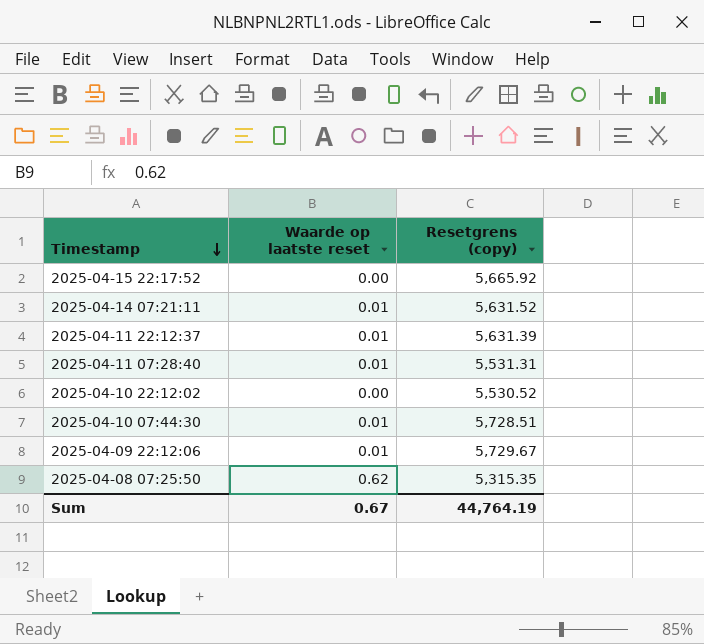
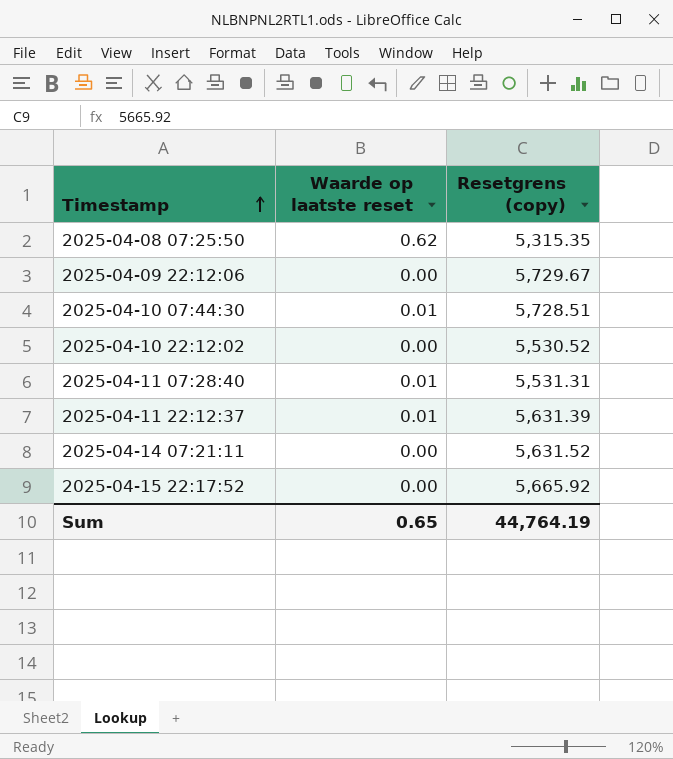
row order: Timestamp descending -> Timestamp ascending
2025-04-09 22:12:06 | Waarde op laatste reset: 0.01 -> 0.00
2025-04-14 07:21:11 | Waarde op laatste reset: 0.01 -> 0.00
Sum | Waarde op laatste reset: 0.67 -> 0.65

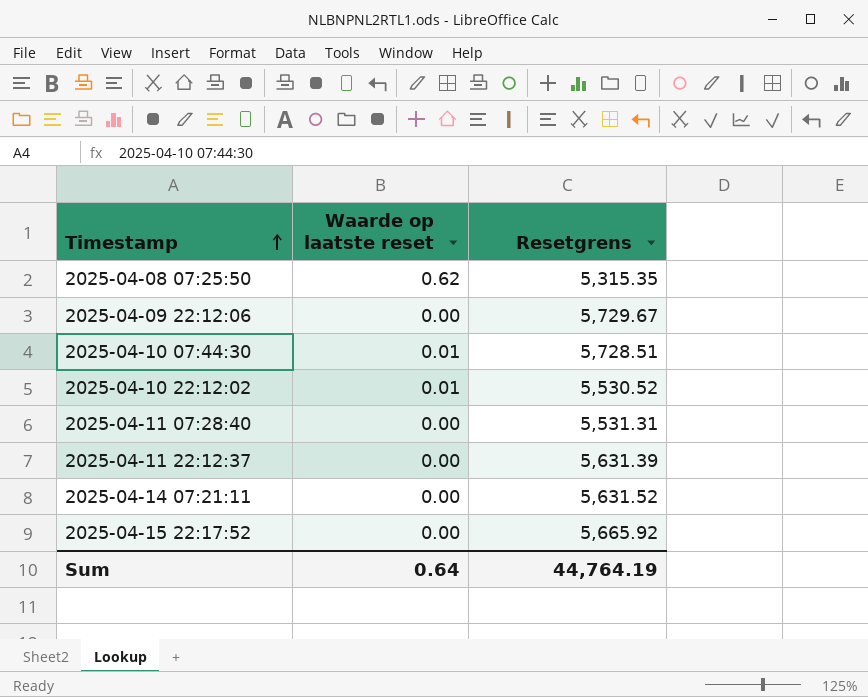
column name: Resetgrens (copy) -> Resetgrens
2025-04-10 22:12:02 | Waarde op laatste reset: 0.00 -> 0.01
2025-04-11 07:28:40 | Waarde op laatste reset: 0.01 -> 0.00
2025-04-11 22:12:37 | Waarde op laatste reset: 0.01 -> 0.00
Sum | Waarde op laatste reset: 0.65 -> 0.64

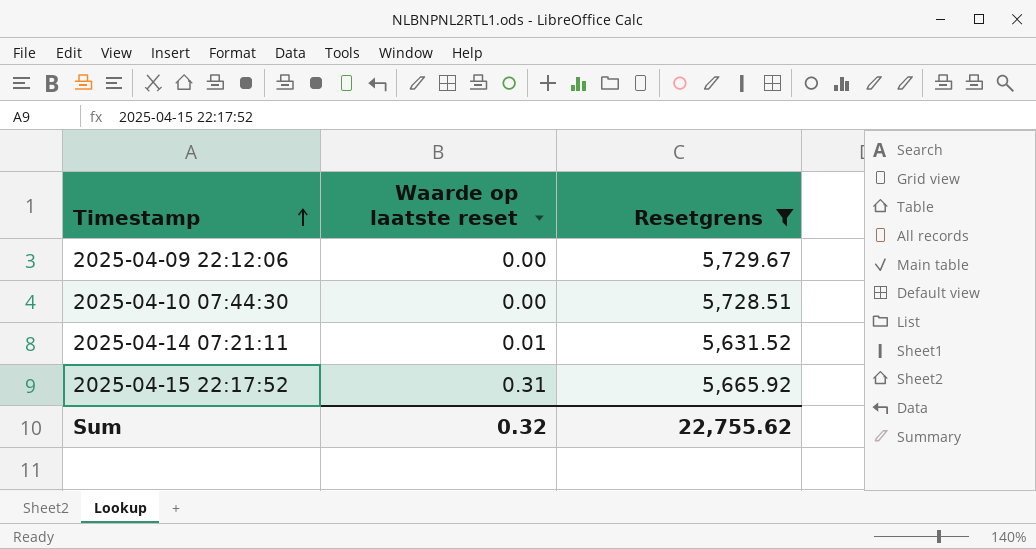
filter: none -> Resetgrens >= 5,631.52
2025-04-10 07:44:30 | Waarde op laatste reset: 0.01 -> 0.00
2025-04-14 07:21:11 | Waarde op laatste reset: 0.00 -> 0.01
2025-04-15 22:17:52 | Waarde op laatste reset: 0.00 -> 0.31
Sum | Waarde op laatste reset: 0.64 -> 0.32
Sum | Resetgrens: 44,764.19 -> 22,755.62

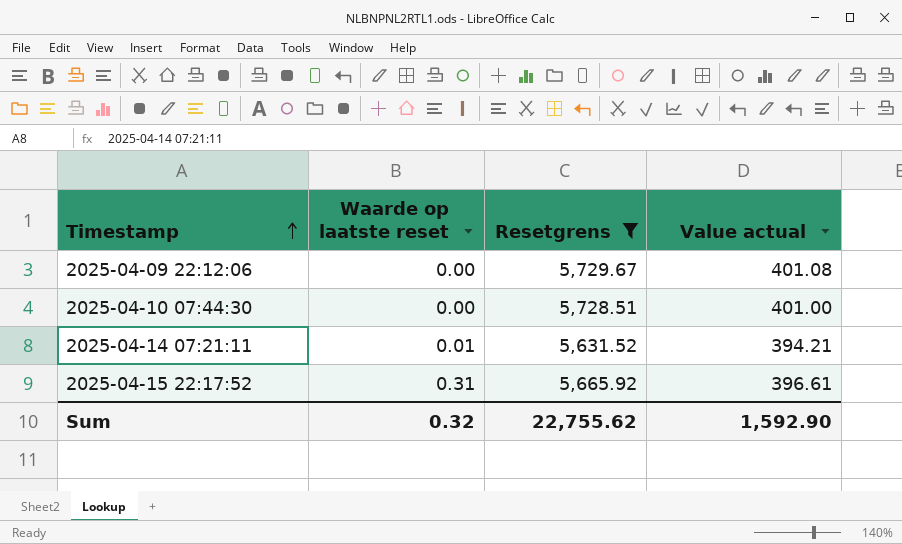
column Value actual | formula: none -> [Resetgrens] * 0.07

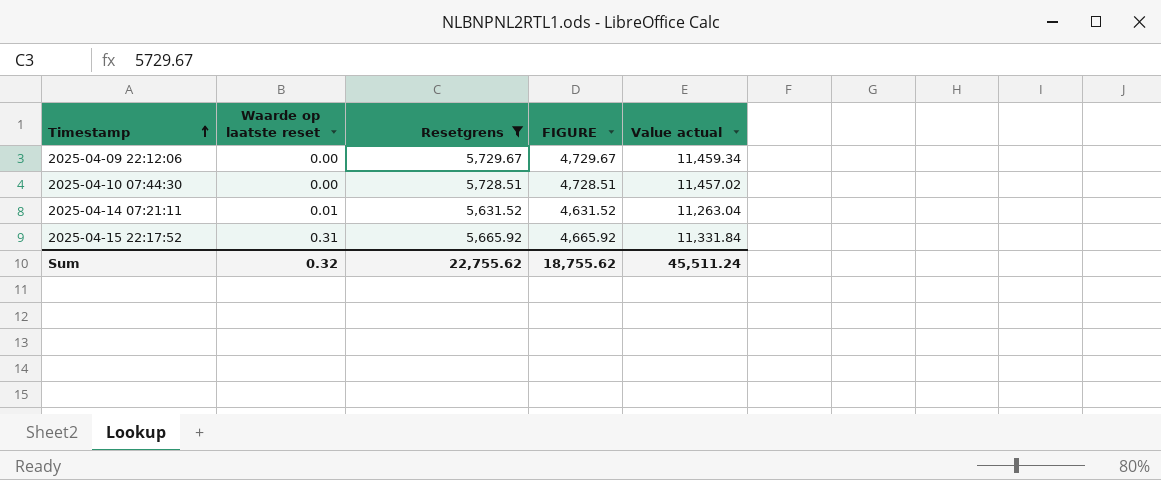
column FIGURE | formula: none -> [Resetgrens] - 1000
column Value actual | formula: [Resetgrens] * 0.07 -> [Resetgrens] * 2
Sum | Value actual: 1,592.90 -> 45,511.24

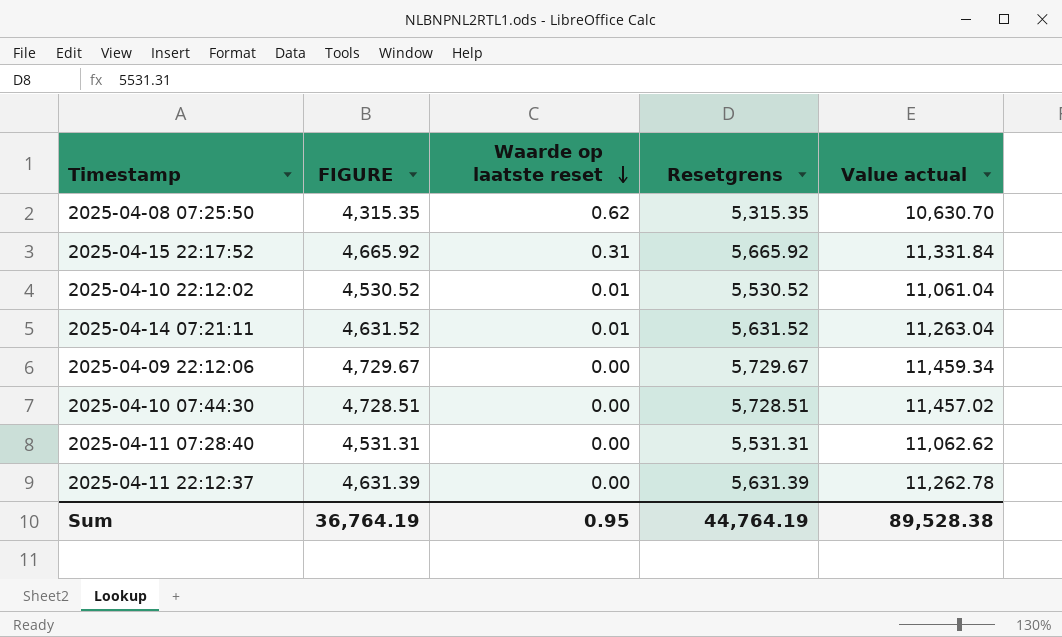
filter: Resetgrens >= 5,631.52 -> none
row order: Timestamp ascending -> Waarde op laatste reset descending
column FIGURE | position: 4 -> 2
Sum | FIGURE: 18,755.62 -> 36,764.19
Sum | Waarde op laatste reset: 0.32 -> 0.95
Sum | Resetgrens: 22,755.62 -> 44,764.19
Sum | Value actual: 45,511.24 -> 89,528.38

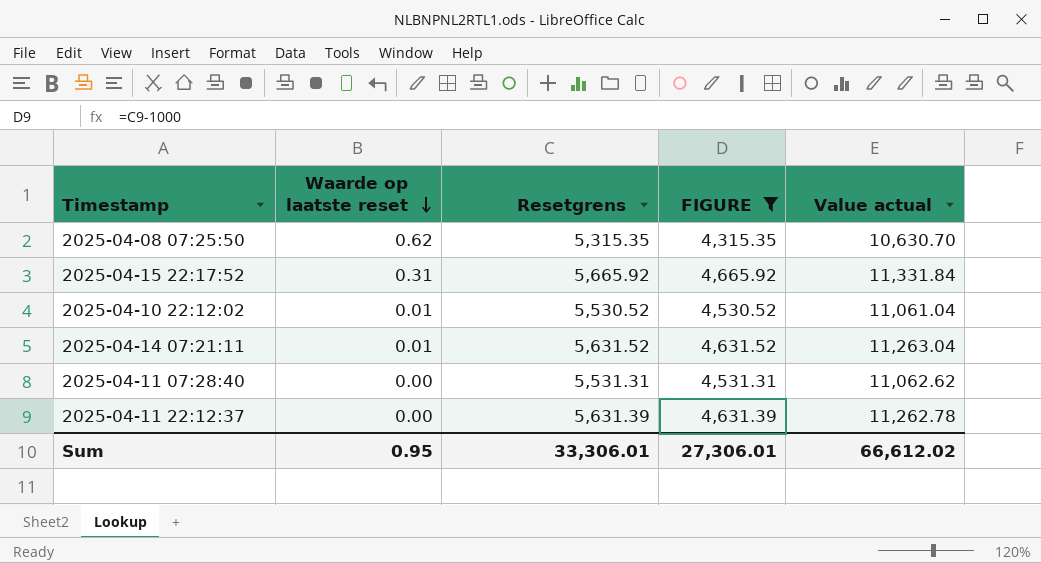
filter: none -> FIGURE <= 4,665.92
column FIGURE | position: 2 -> 4
Sum | Resetgrens: 44,764.19 -> 33,306.01
Sum | FIGURE: 36,764.19 -> 27,306.01
Sum | Value actual: 89,528.38 -> 66,612.02

